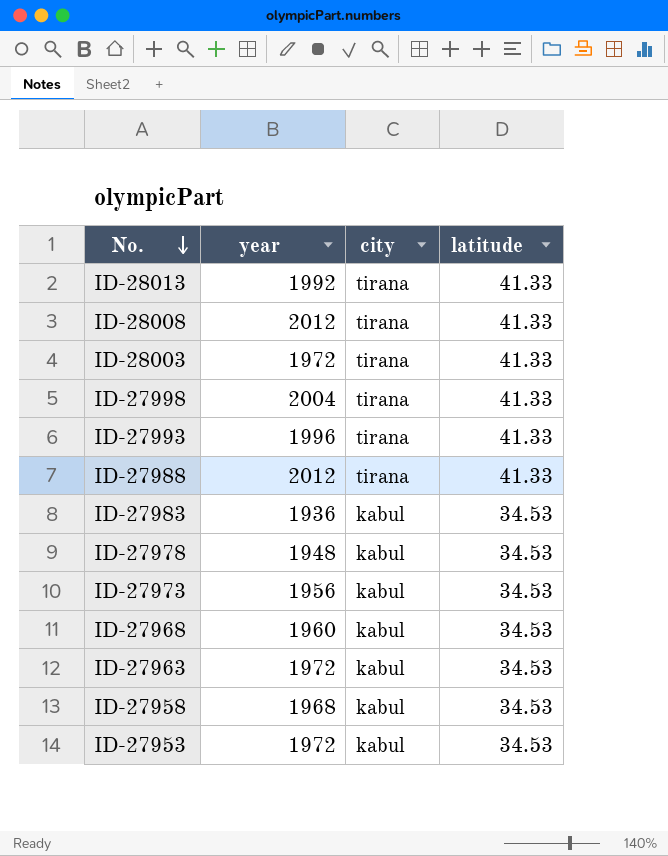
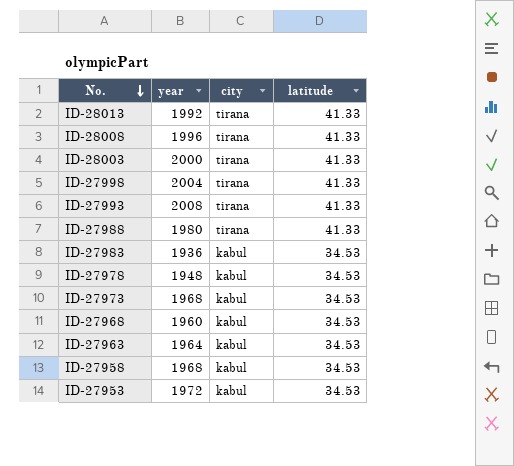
ID-28008 | year: 2012 -> 1996
ID-28003 | year: 1972 -> 2000
ID-27993 | year: 1996 -> 2008
ID-27988 | year: 2012 -> 1980
ID-27973 | year: 1956 -> 1968
ID-27963 | year: 1972 -> 1964

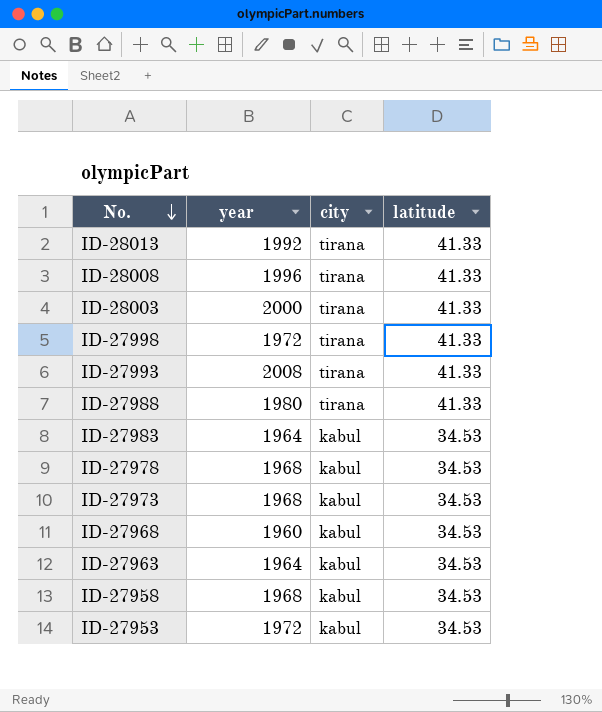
ID-27998 | year: 2004 -> 1972
ID-27983 | year: 1936 -> 1964
ID-27978 | year: 1948 -> 1968

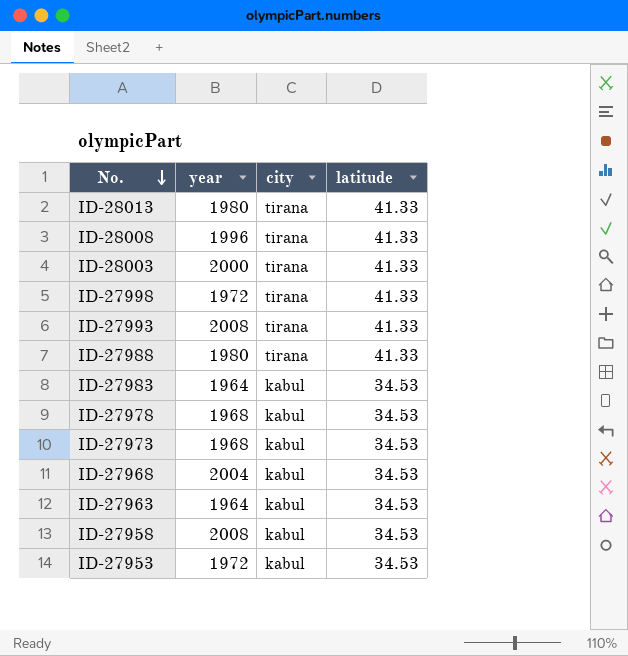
ID-28013 | year: 1992 -> 1980
ID-27968 | year: 1960 -> 2004
ID-27958 | year: 1968 -> 2008

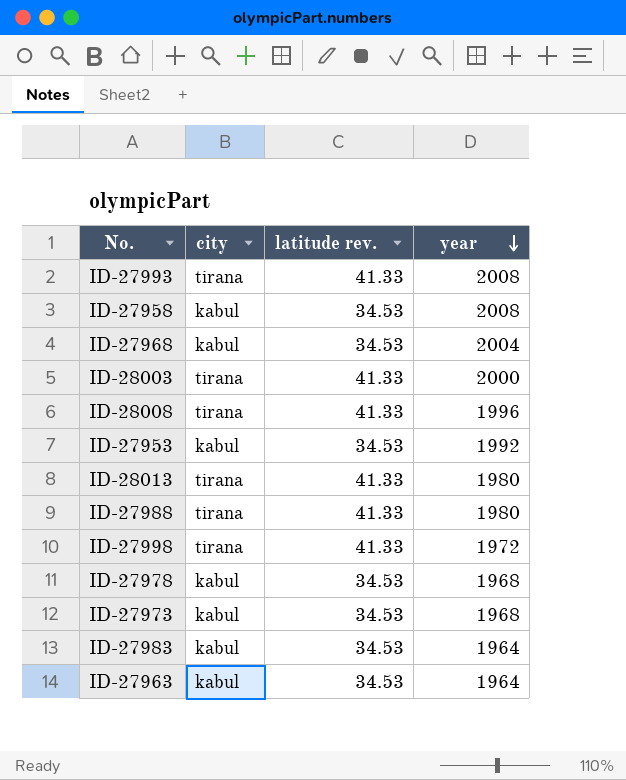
row order: No. descending -> year descending
column name: latitude -> latitude rev.
column year | position: 2 -> 4
ID-27953 | year: 1972 -> 1992

